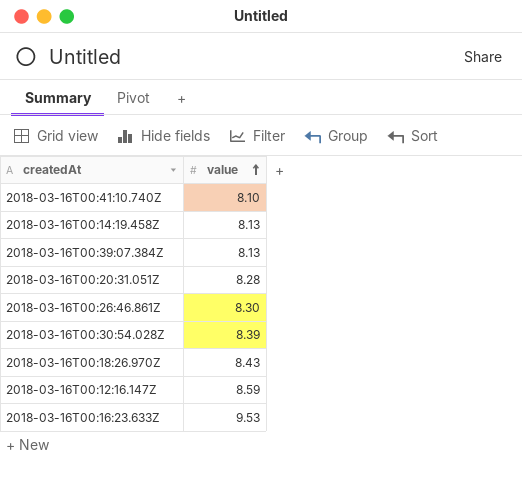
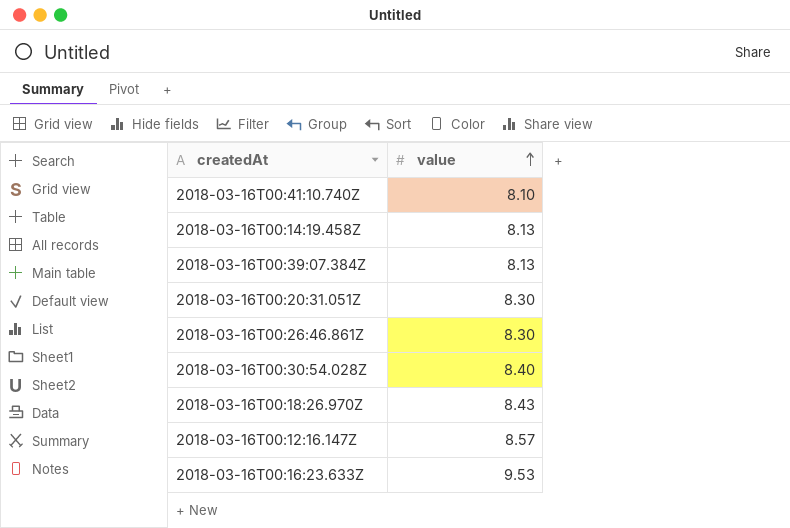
2018-03-16T00:20:31.051Z | value: 8.28 -> 8.30
2018-03-16T00:30:54.028Z | value: 8.39 -> 8.40
2018-03-16T00:12:16.147Z | value: 8.59 -> 8.57

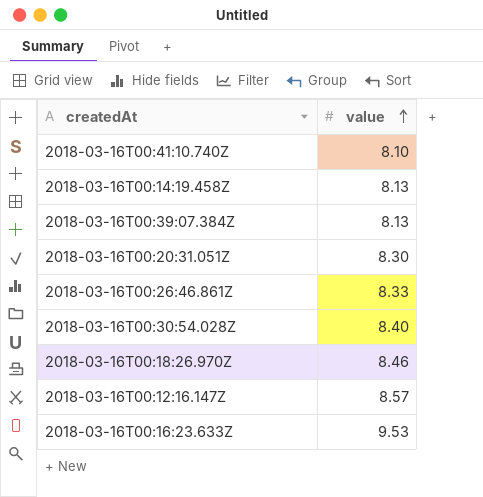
2018-03-16T00:26:46.861Z | value: 8.30 -> 8.33
2018-03-16T00:18:26.970Z | value: 8.43 -> 8.46

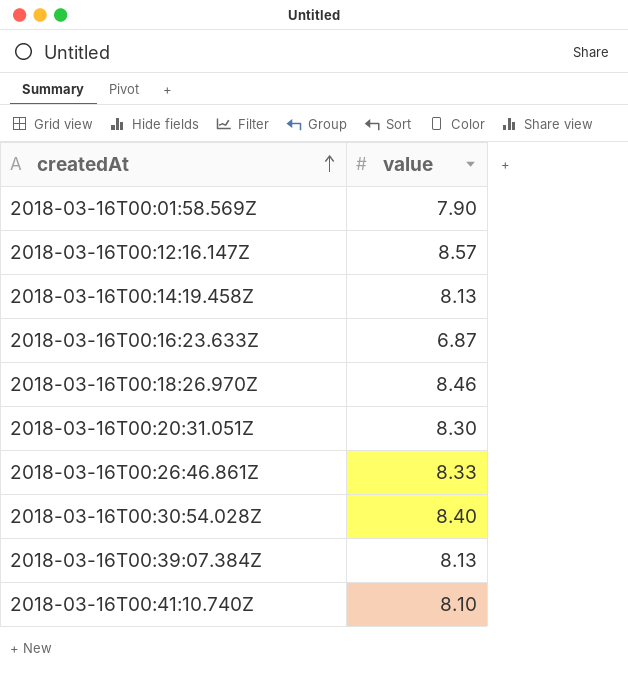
row order: value ascending -> createdAt ascending
row 2018-03-16T00:01:58.569Z: none -> 7.90
2018-03-16T00:16:23.633Z | value: 9.53 -> 6.87

